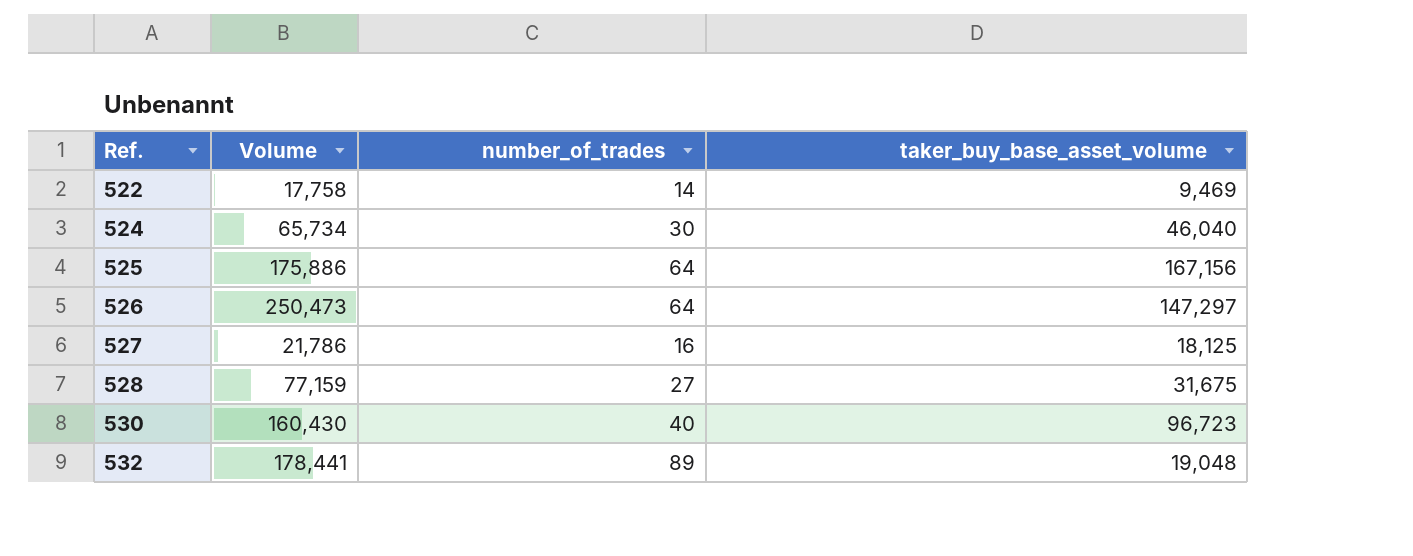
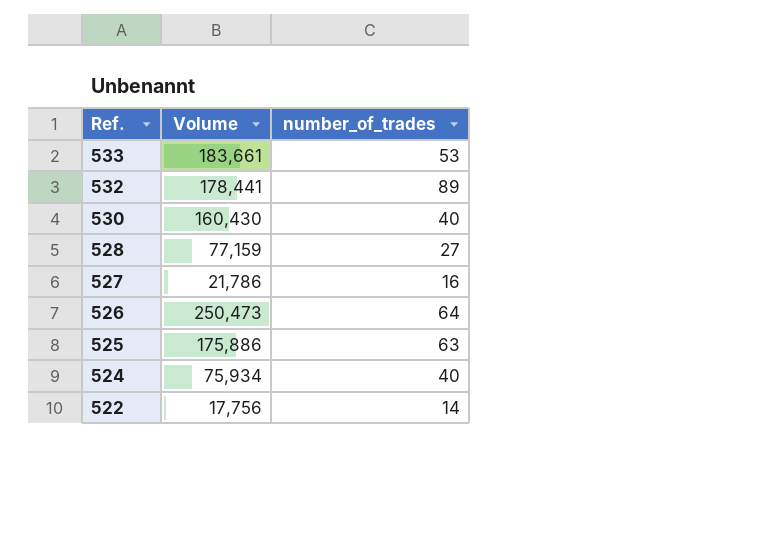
row order: Ref. ascending -> Ref. descending
column taker_buy_base_asset_volume | position: 4 -> none
row 533: none -> 183,661 | 53
525 | number_of_trades: 64 -> 63
524 | Volume: 65,734 -> 75,934
524 | number_of_trades: 30 -> 40
522 | Volume: 17,758 -> 17,756

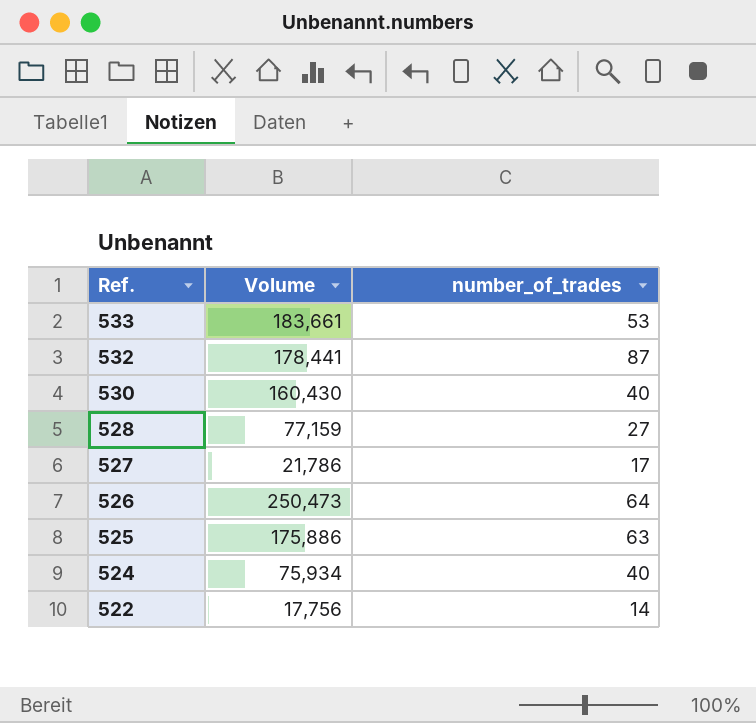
532 | number_of_trades: 89 -> 87
527 | number_of_trades: 16 -> 17

